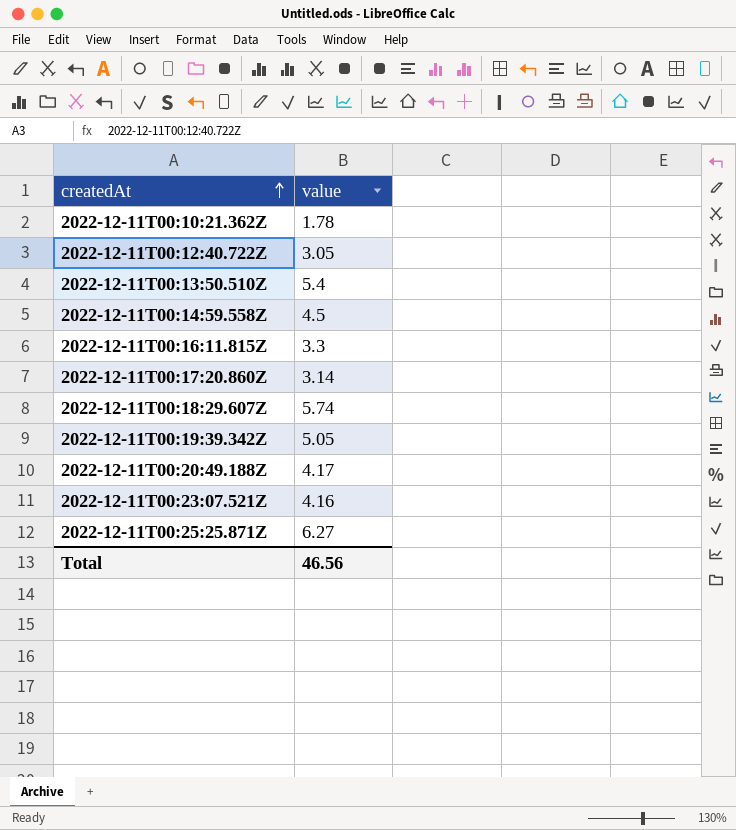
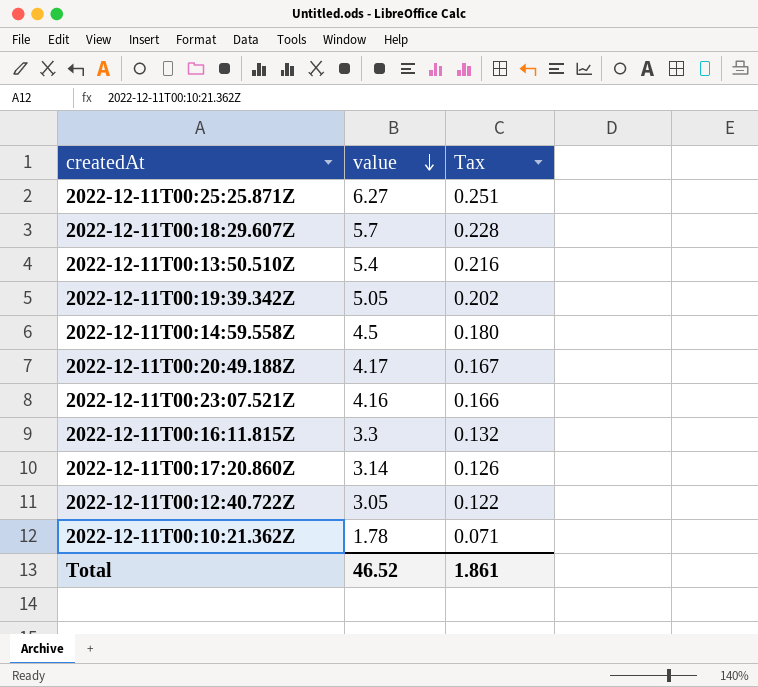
row order: createdAt ascending -> value descending
column Tax | formula: none -> [value] * 0.04
2022-12-11T00:18:29.607Z | value: 5.74 -> 5.7
Total | value: 46.56 -> 46.52

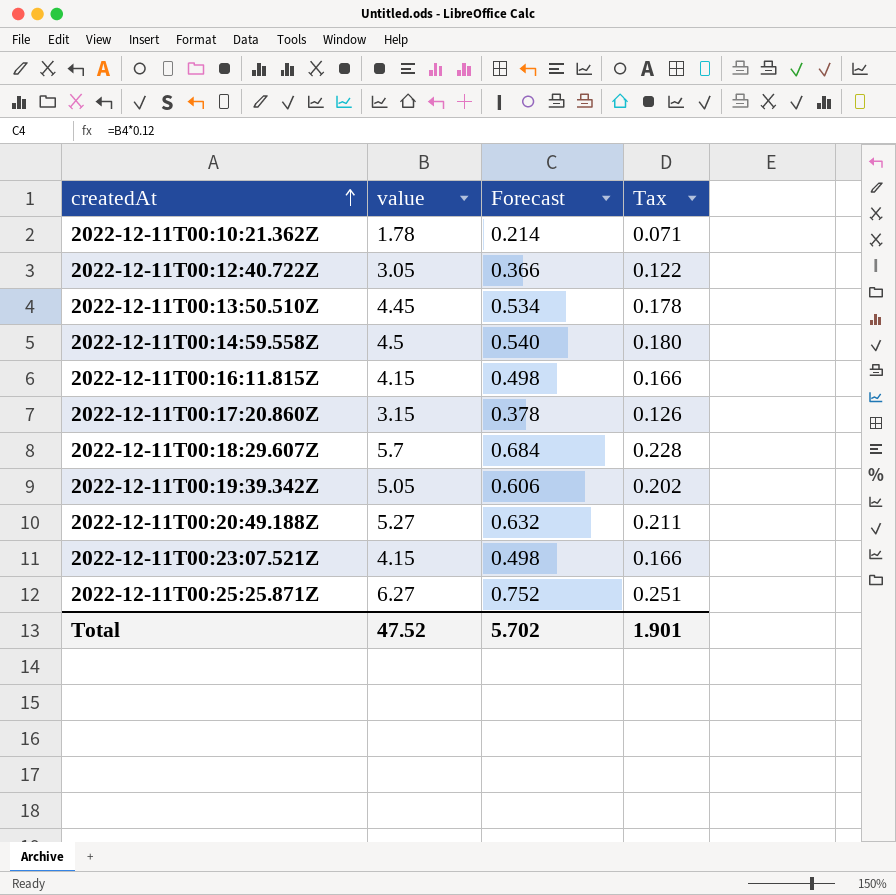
row order: value descending -> createdAt ascending
column Forecast | formula: none -> [value] * 0.12
2022-12-11T00:13:50.510Z | value: 5.4 -> 4.45
2022-12-11T00:13:50.510Z | Tax: 0.216 -> 0.178
2022-12-11T00:16:11.815Z | value: 3.3 -> 4.15
2022-12-11T00:16:11.815Z | Tax: 0.132 -> 0.166
2022-12-11T00:17:20.860Z | value: 3.14 -> 3.15
2022-12-11T00:20:49.188Z | value: 4.17 -> 5.27
2022-12-11T00:20:49.188Z | Tax: 0.167 -> 0.211
2022-12-11T00:23:07.521Z | value: 4.16 -> 4.15
Total | value: 46.52 -> 47.52
Total | Tax: 1.861 -> 1.901

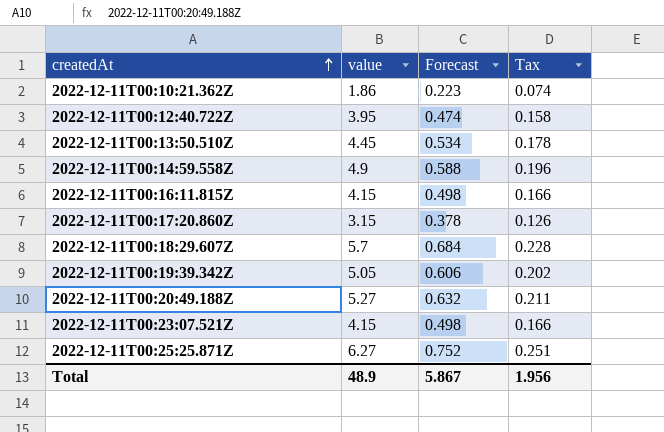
2022-12-11T00:10:21.362Z | value: 1.78 -> 1.86
2022-12-11T00:10:21.362Z | Forecast: 0.214 -> 0.223
2022-12-11T00:10:21.362Z | Tax: 0.071 -> 0.074
2022-12-11T00:12:40.722Z | value: 3.05 -> 3.95
2022-12-11T00:12:40.722Z | Forecast: 0.366 -> 0.474
2022-12-11T00:12:40.722Z | Tax: 0.122 -> 0.158
2022-12-11T00:14:59.558Z | value: 4.5 -> 4.9
2022-12-11T00:14:59.558Z | Forecast: 0.540 -> 0.588
2022-12-11T00:14:59.558Z | Tax: 0.180 -> 0.196
Total | value: 47.52 -> 48.9
Total | Forecast: 5.702 -> 5.867
Total | Tax: 1.901 -> 1.956

